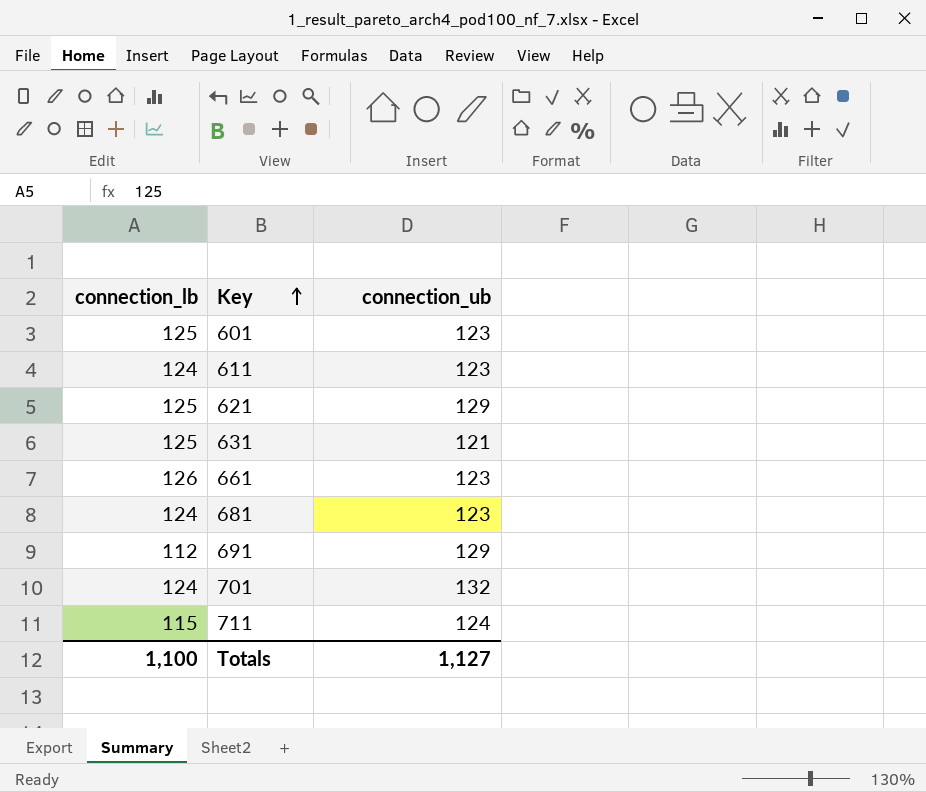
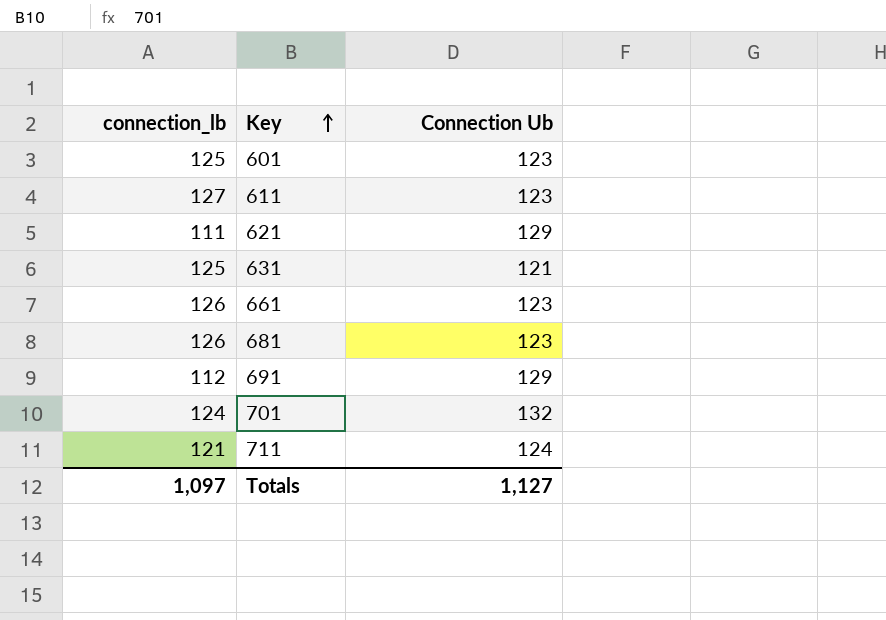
column name: connection_ub -> Connection Ub
611 | connection_lb: 124 -> 127
621 | connection_lb: 125 -> 111
681 | connection_lb: 124 -> 126
711 | connection_lb: 115 -> 121
Totals | connection_lb: 1,100 -> 1,097

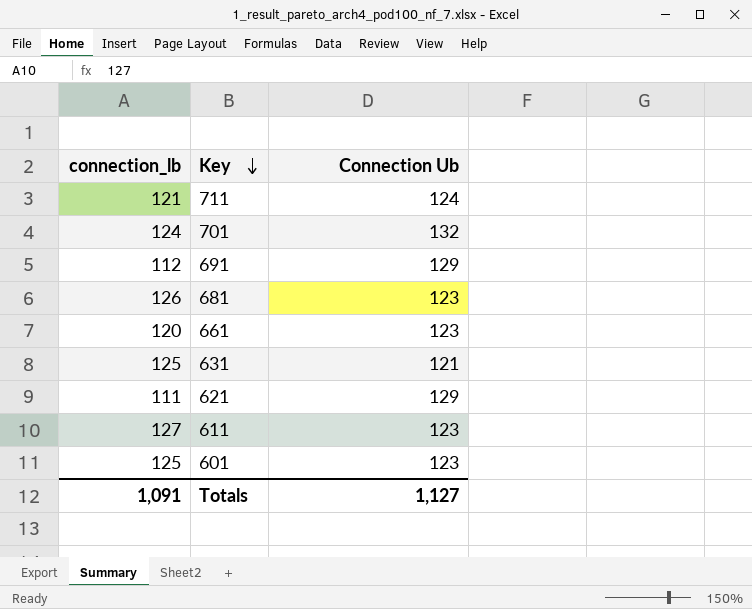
row order: Key ascending -> Key descending
661 | connection_lb: 126 -> 120
Totals | connection_lb: 1,097 -> 1,091

